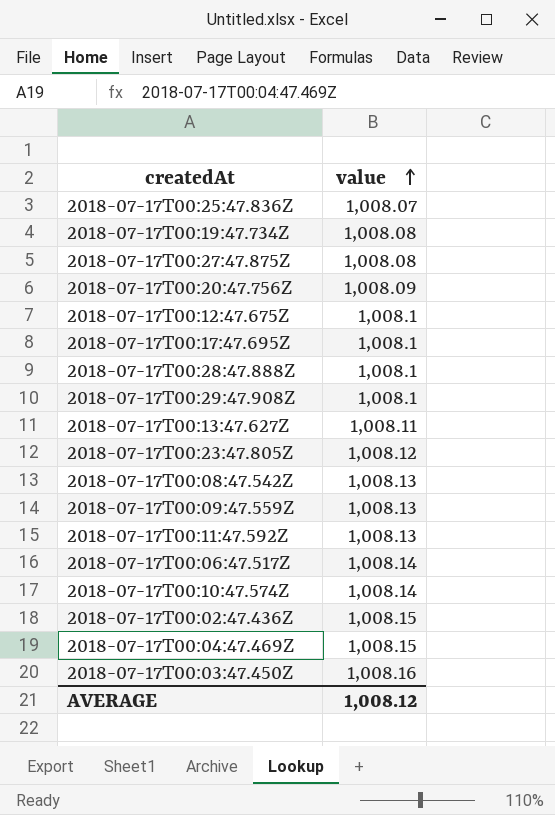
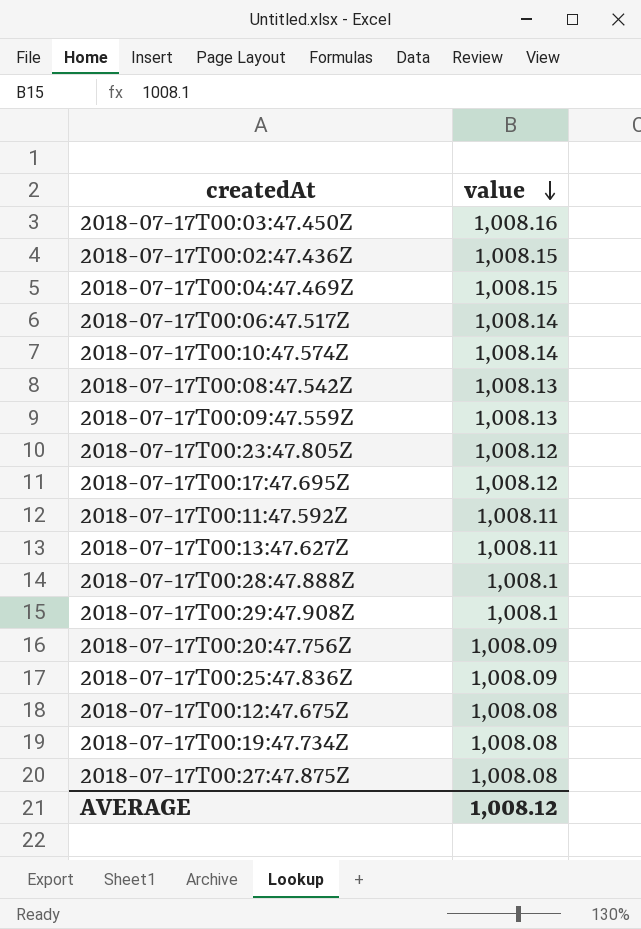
row order: value ascending -> value descending
2018-07-17T00:17:47.695Z | value: 1,008.1 -> 1,008.12
2018-07-17T00:11:47.592Z | value: 1,008.13 -> 1,008.11
2018-07-17T00:25:47.836Z | value: 1,008.07 -> 1,008.09
2018-07-17T00:12:47.675Z | value: 1,008.1 -> 1,008.08

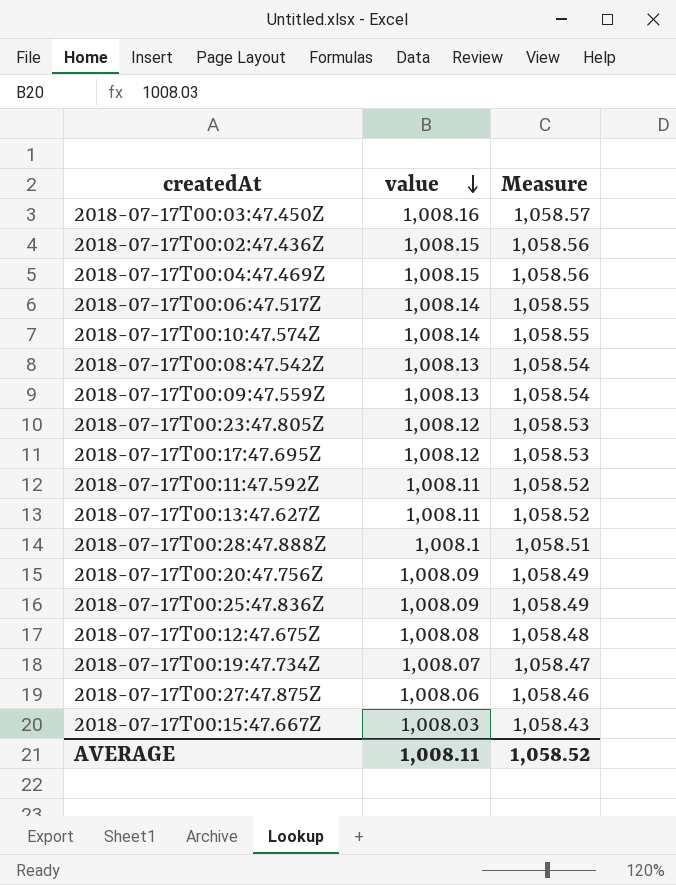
column Measure | formula: none -> [value] * 1.05
row 2018-07-17T00:29:47.908Z: 1,008.1 -> none
2018-07-17T00:19:47.734Z | value: 1,008.08 -> 1,008.07
2018-07-17T00:27:47.875Z | value: 1,008.08 -> 1,008.06
row 2018-07-17T00:15:47.667Z: none -> 1,008.03 | 1,058.43
AVERAGE | value: 1,008.12 -> 1,008.11

